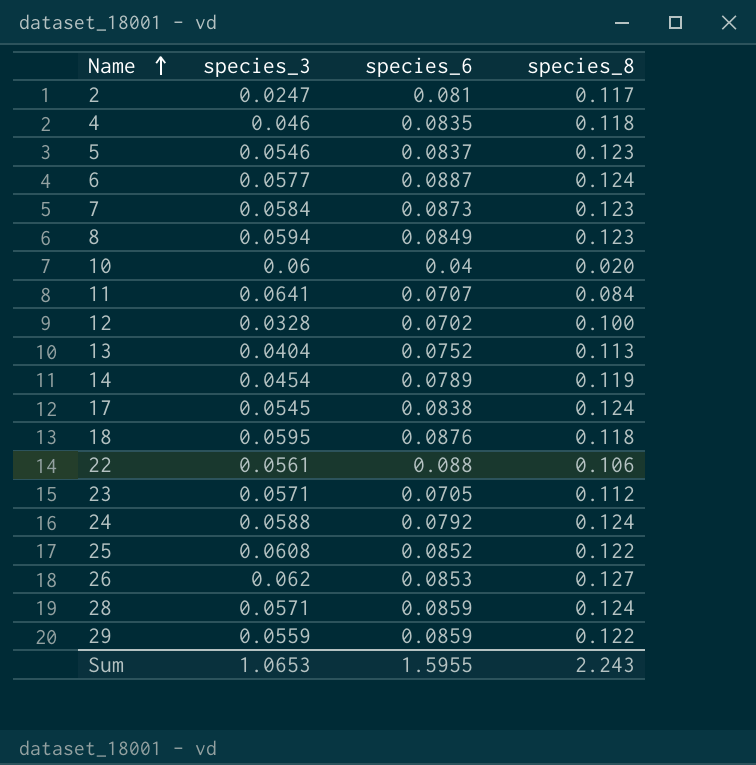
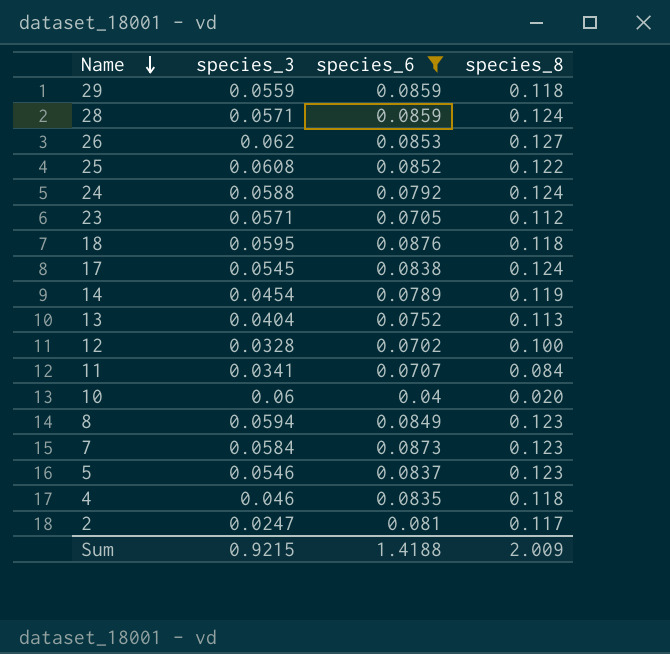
filter: none -> species_6 <= 0.0876
row order: Name ascending -> Name descending
29 | species_8: 0.122 -> 0.118
11 | species_3: 0.0641 -> 0.0341
Sum | species_3: 1.0653 -> 0.9215
Sum | species_6: 1.5955 -> 1.4188
Sum | species_8: 2.243 -> 2.009

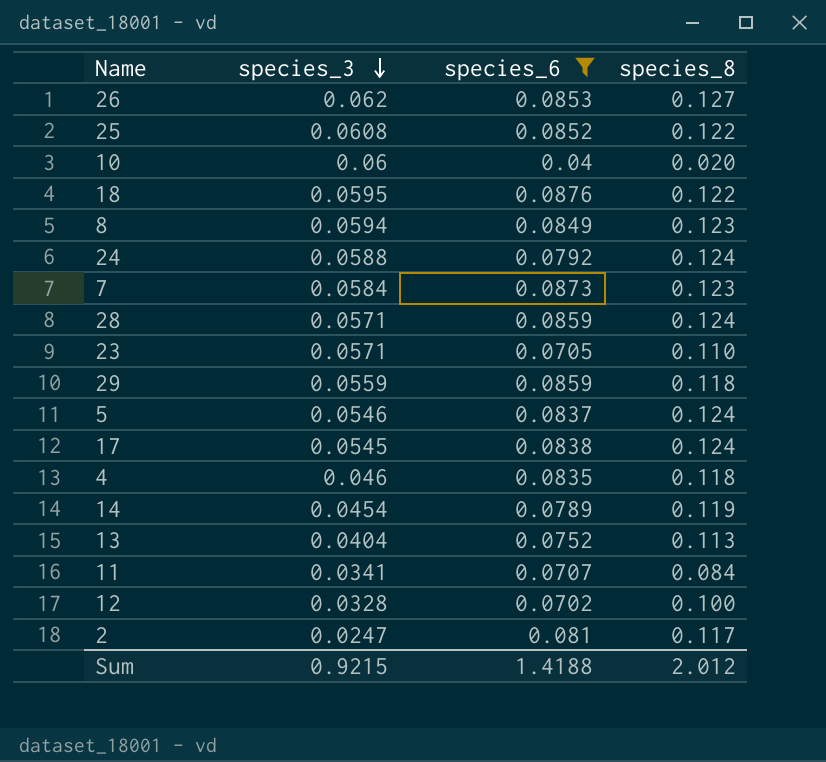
row order: Name descending -> species_3 descending
18 | species_8: 0.118 -> 0.122
23 | species_8: 0.112 -> 0.110
5 | species_8: 0.123 -> 0.124
Sum | species_8: 2.009 -> 2.012

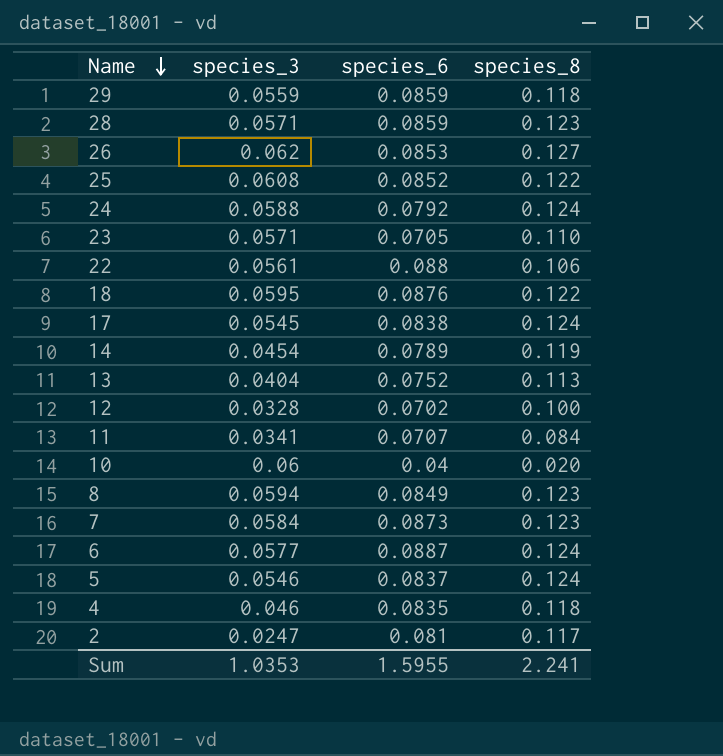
filter: species_6 <= 0.0876 -> none
row order: species_3 descending -> Name descending
28 | species_8: 0.124 -> 0.123
Sum | species_3: 0.9215 -> 1.0353
Sum | species_6: 1.4188 -> 1.5955
Sum | species_8: 2.012 -> 2.241

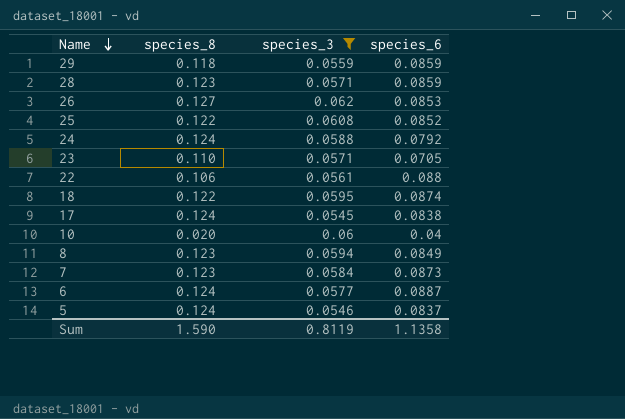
filter: none -> species_3 >= 0.0545
column species_8 | position: 4 -> 2
18 | species_6: 0.0876 -> 0.0874
Sum | species_8: 2.241 -> 1.590
Sum | species_3: 1.0353 -> 0.8119
Sum | species_6: 1.5955 -> 1.1358

